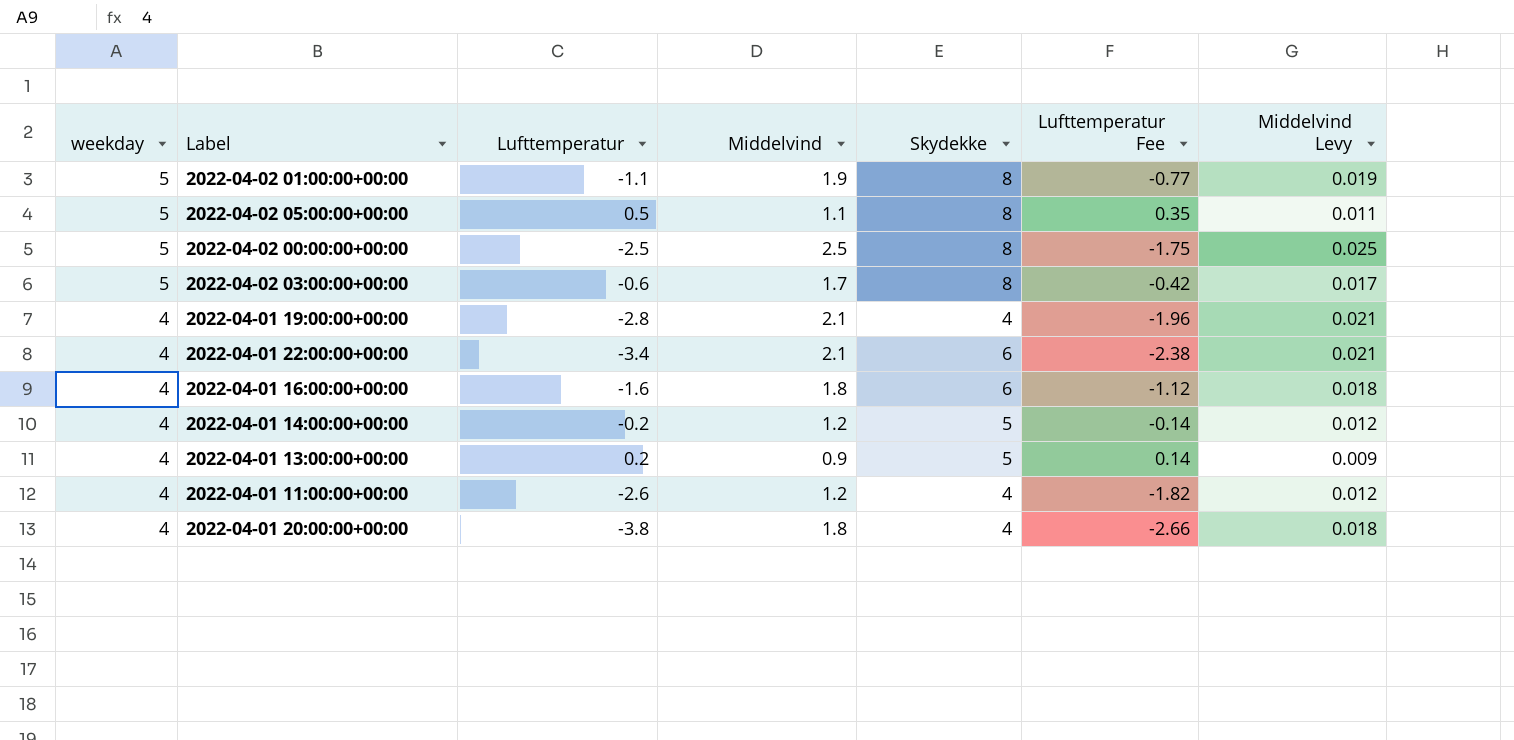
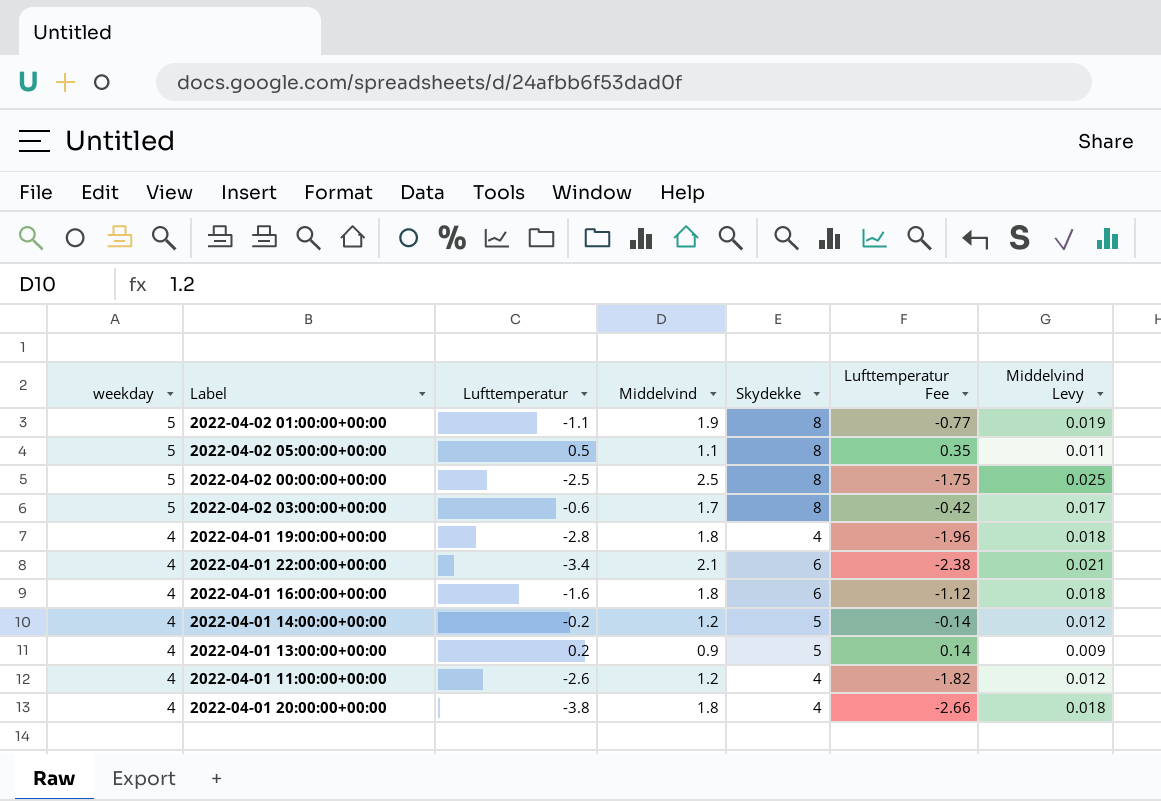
2022-04-01 19:00:00+00:00 | Middelvind: 2.1 -> 1.8
2022-04-01 19:00:00+00:00 | Middelvind Levy: 0.021 -> 0.018

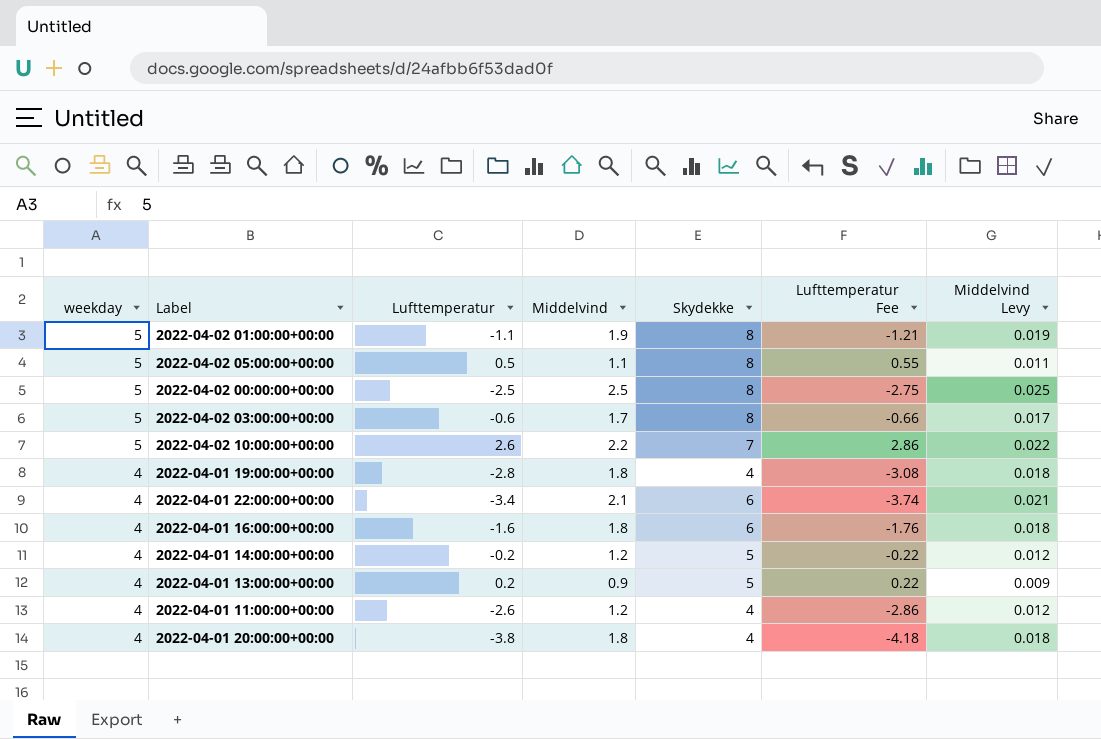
column Lufttemperatur Fee | formula: [Lufttemperatur] * 0.7 -> [Lufttemperatur] * 1.1
row 2022-04-02 10:00:00+00:00: none -> 5 | 2.6 | 2.2 | 7 | 2.86 | 0.022

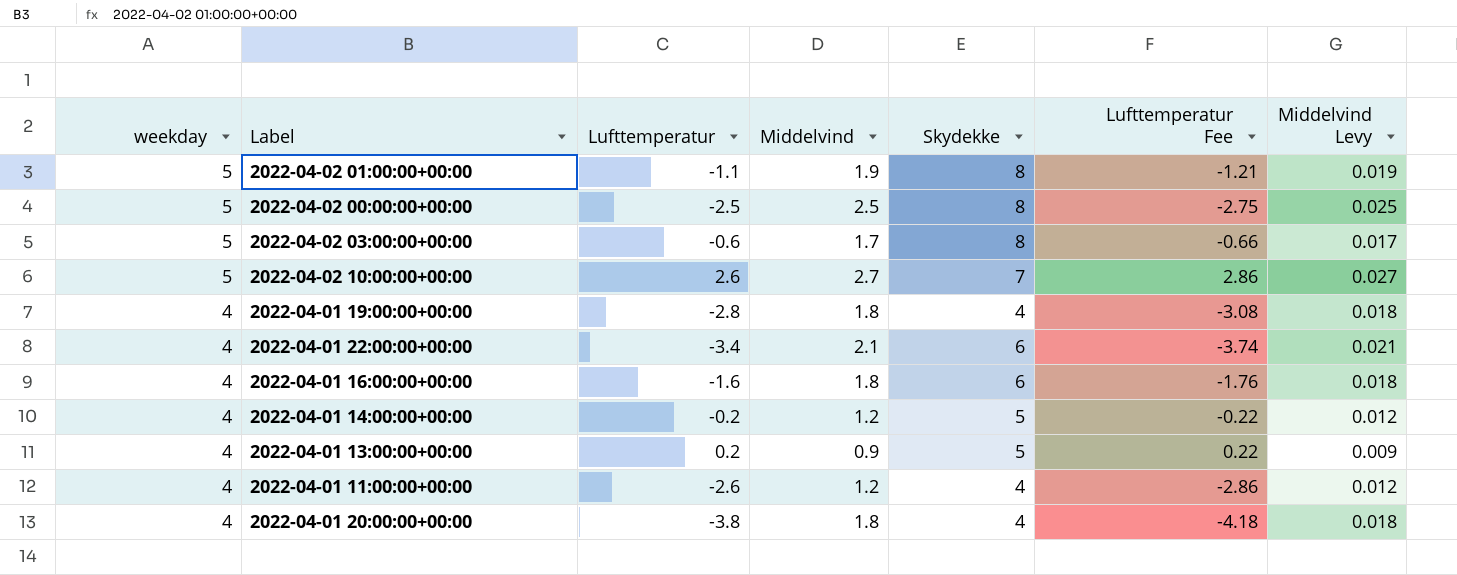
row 2022-04-02 05:00:00+00:00: 5 | 0.5 | 1.1 | 8 | 0.55 | 0.011 -> none
2022-04-02 10:00:00+00:00 | Middelvind: 2.2 -> 2.7
2022-04-02 10:00:00+00:00 | Middelvind Levy: 0.022 -> 0.027

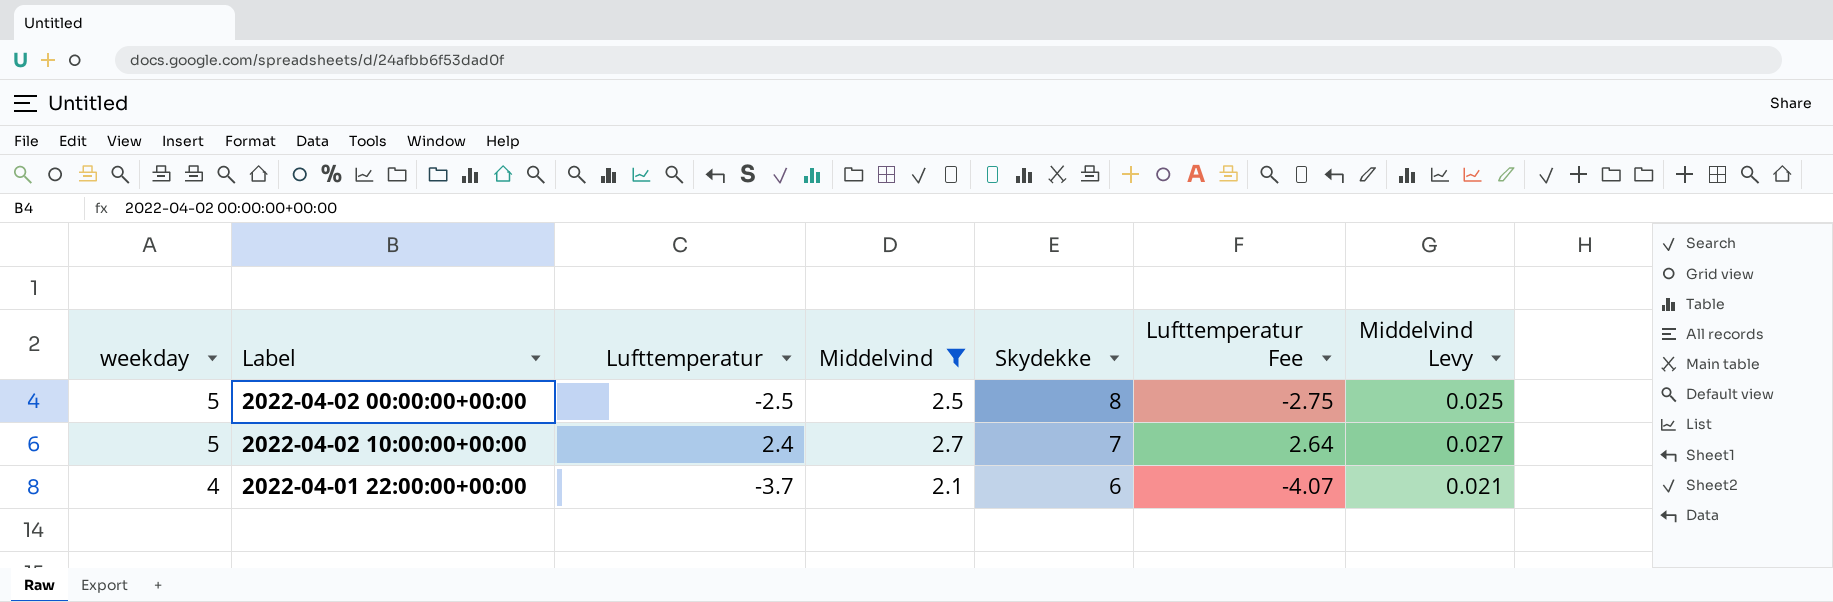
filter: none -> Middelvind >= 2.1
2022-04-02 10:00:00+00:00 | Lufttemperatur: 2.6 -> 2.4
2022-04-02 10:00:00+00:00 | Lufttemperatur Fee: 2.86 -> 2.64
2022-04-01 22:00:00+00:00 | Lufttemperatur: -3.4 -> -3.7
2022-04-01 22:00:00+00:00 | Lufttemperatur Fee: -3.74 -> -4.07

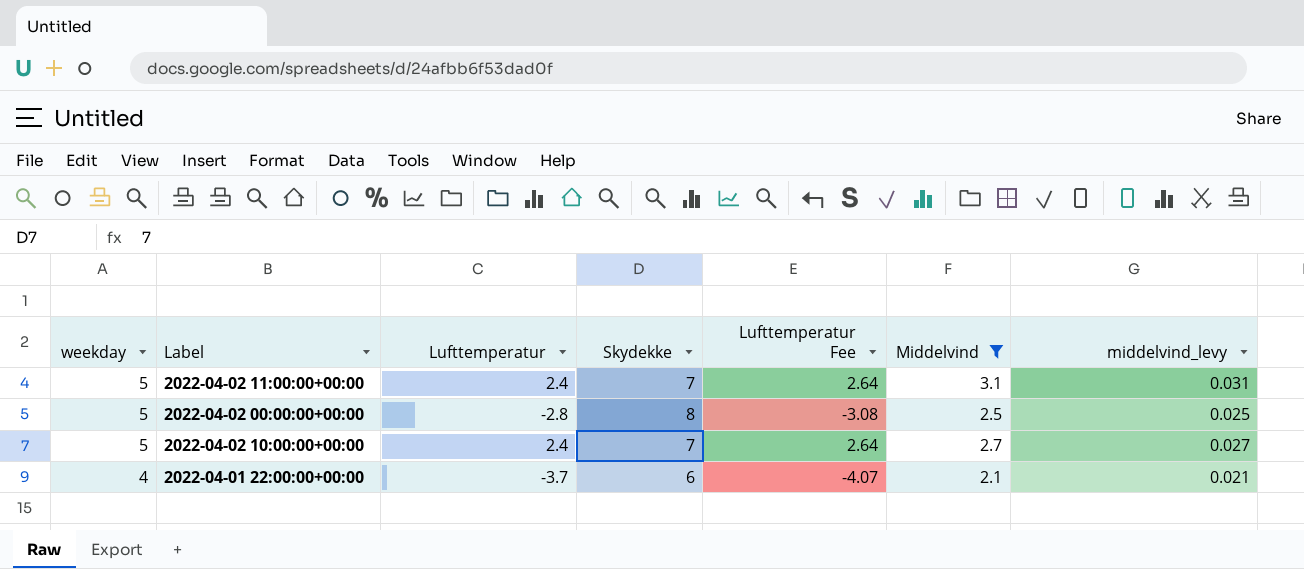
column Middelvind | position: 4 -> 6
column name: Middelvind Levy -> middelvind_levy
row 2022-04-02 11:00:00+00:00: none -> 5 | 2.4 | 7 | 2.64 | 3.1 | 0.031
2022-04-02 00:00:00+00:00 | Lufttemperatur: -2.5 -> -2.8
2022-04-02 00:00:00+00:00 | Lufttemperatur Fee: -2.75 -> -3.08

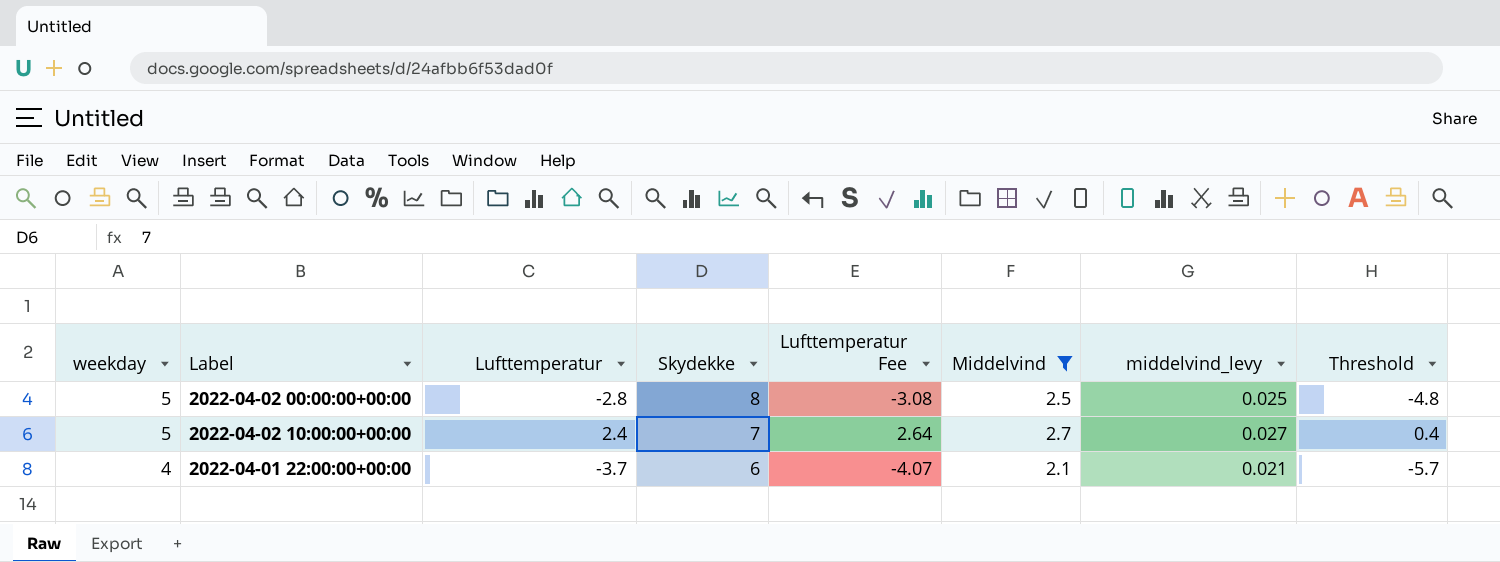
column Threshold | formula: none -> [Lufttemperatur] - 2
row 2022-04-02 11:00:00+00:00: 5 | 2.4 | 7 | 2.64 | 3.1 | 0.031 -> none

